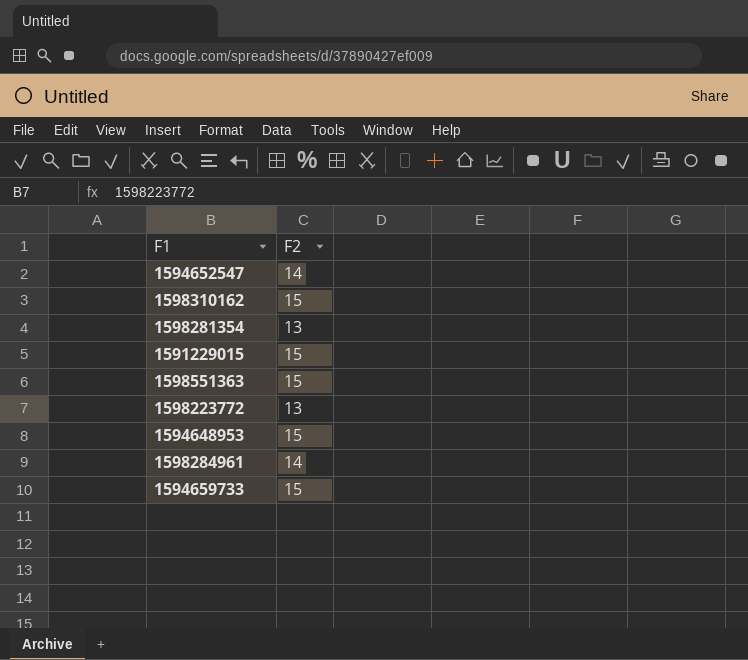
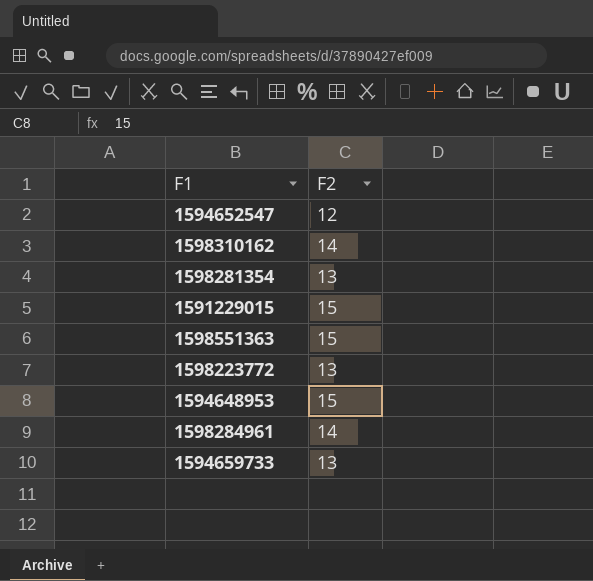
1594652547 | F2: 14 -> 12
1598310162 | F2: 15 -> 14
1594659733 | F2: 15 -> 13

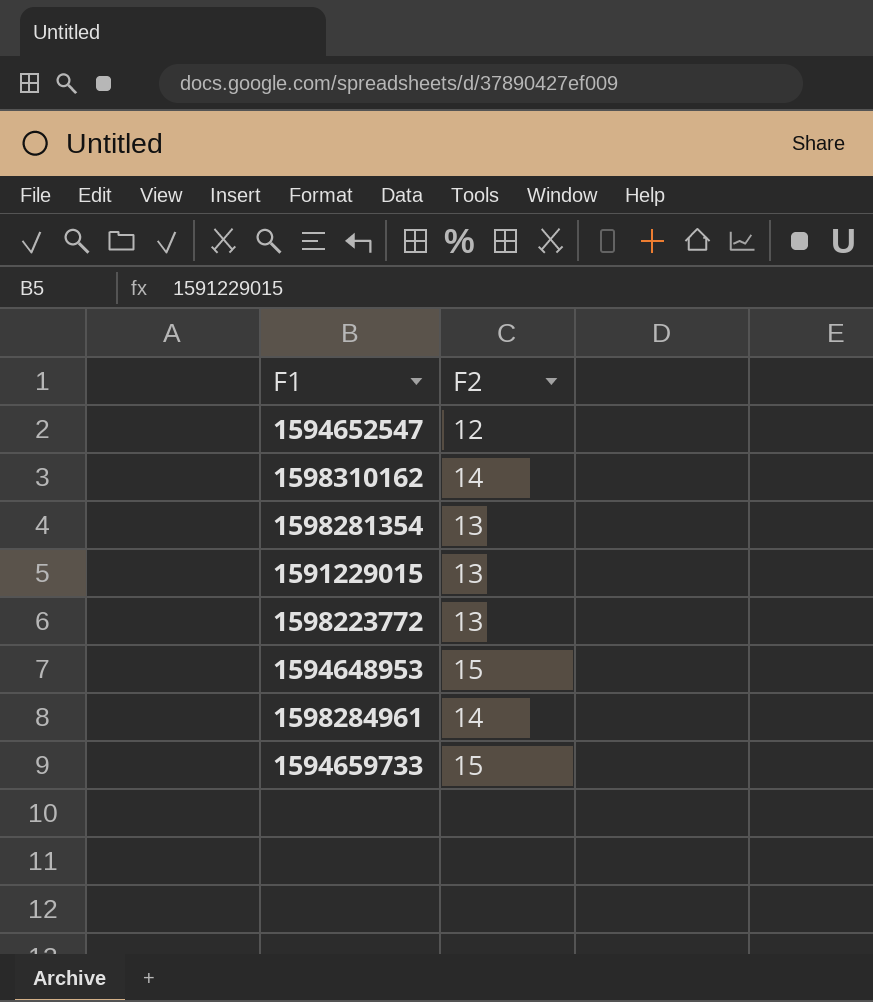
row 1598551363: 15 -> none
1591229015 | F2: 15 -> 13
1594659733 | F2: 13 -> 15

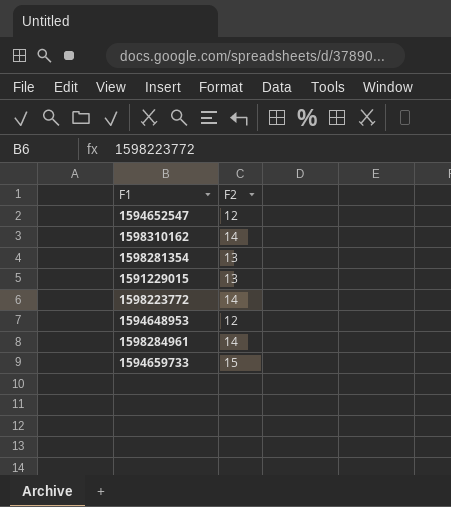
1598223772 | F2: 13 -> 14
1594648953 | F2: 15 -> 12

